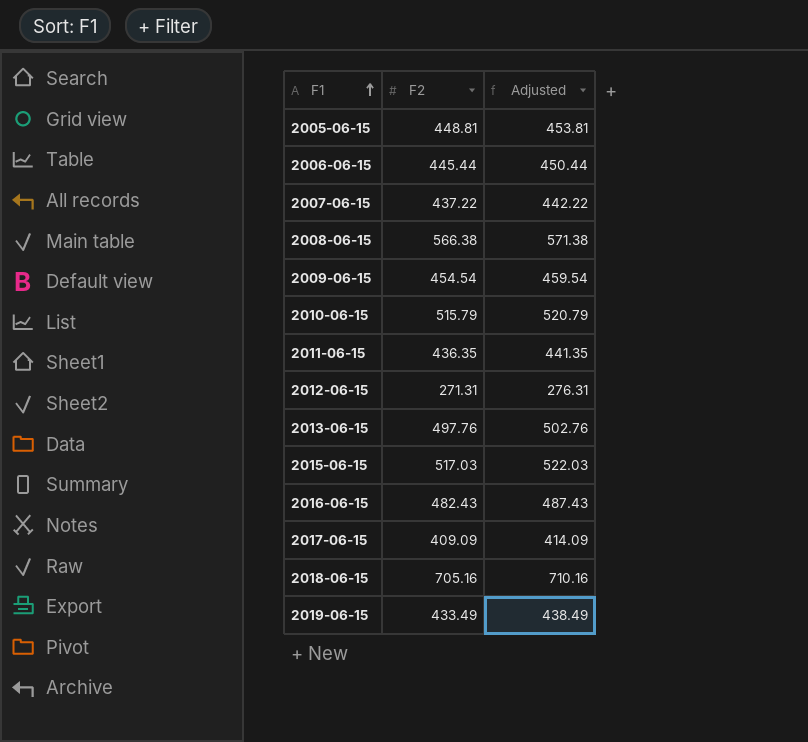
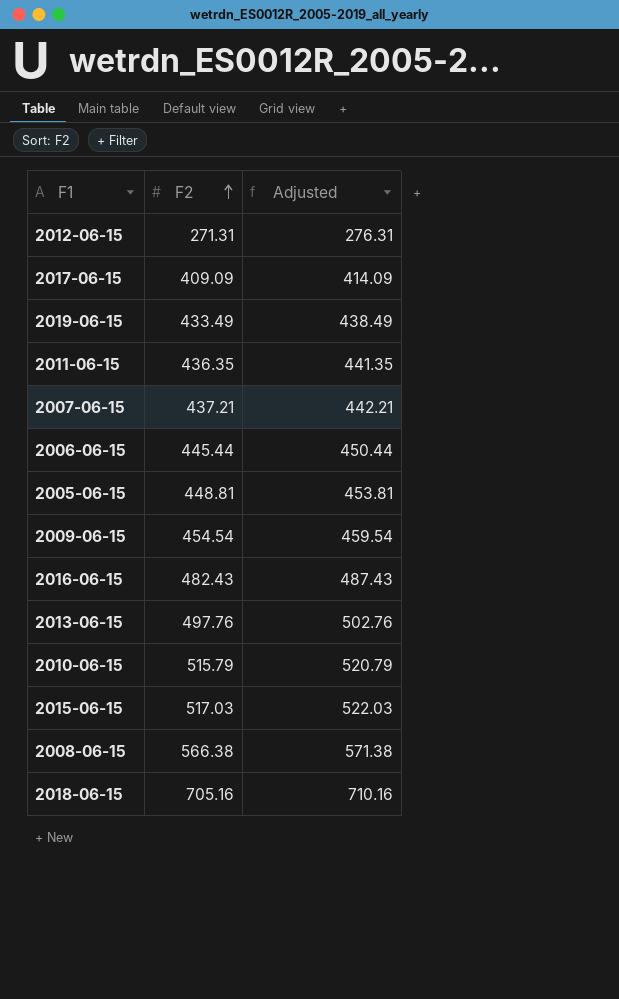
row order: F1 ascending -> F2 ascending
2007-06-15 | F2: 437.22 -> 437.21
2007-06-15 | Adjusted: 442.22 -> 442.21

